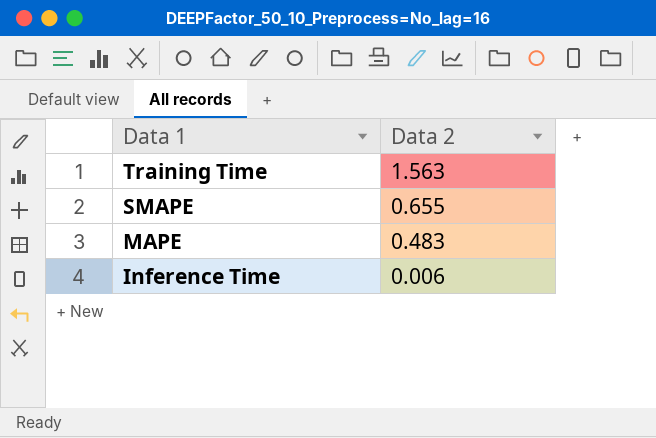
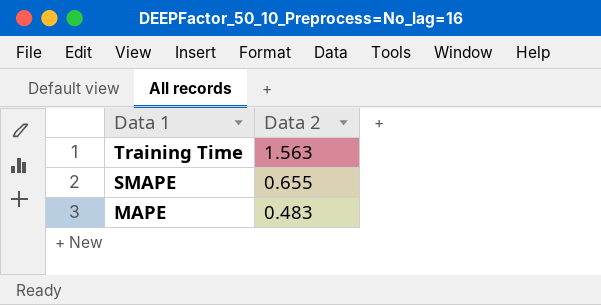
row Inference Time: 0.006 -> none

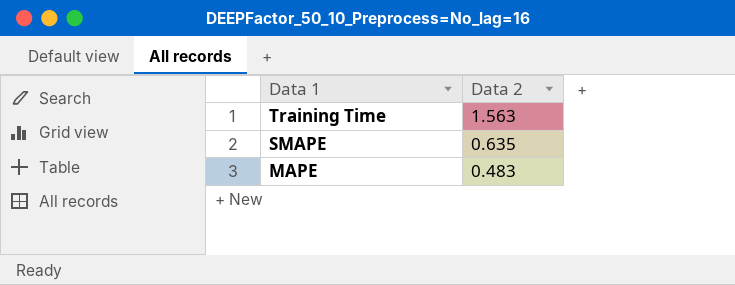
SMAPE | Data 2: 0.655 -> 0.635

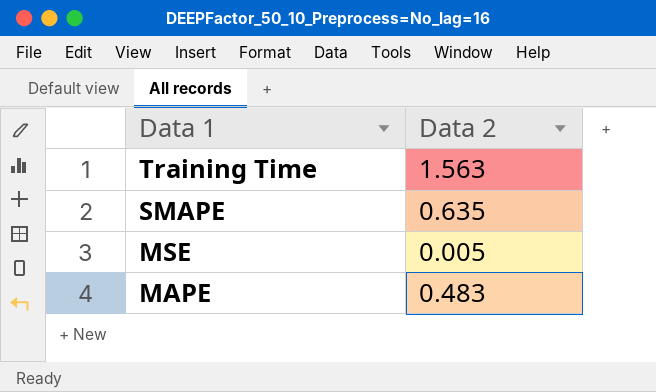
row MSE: none -> 0.005

